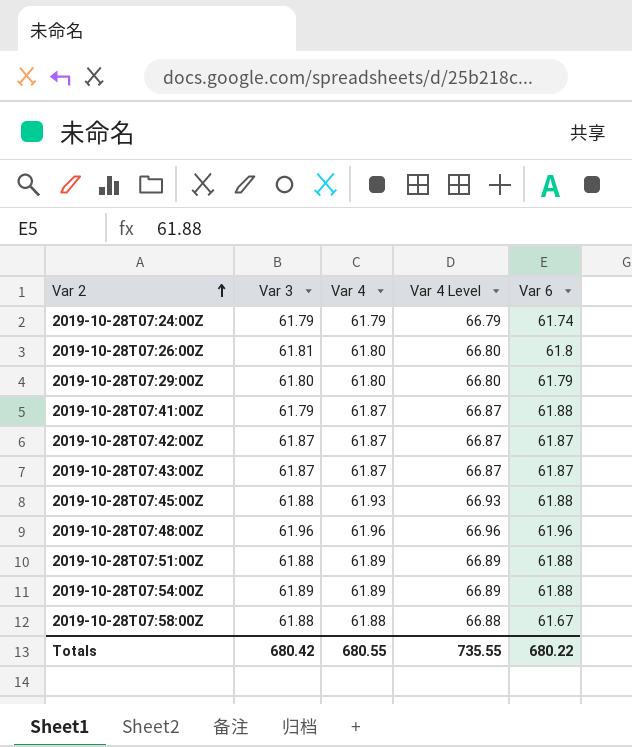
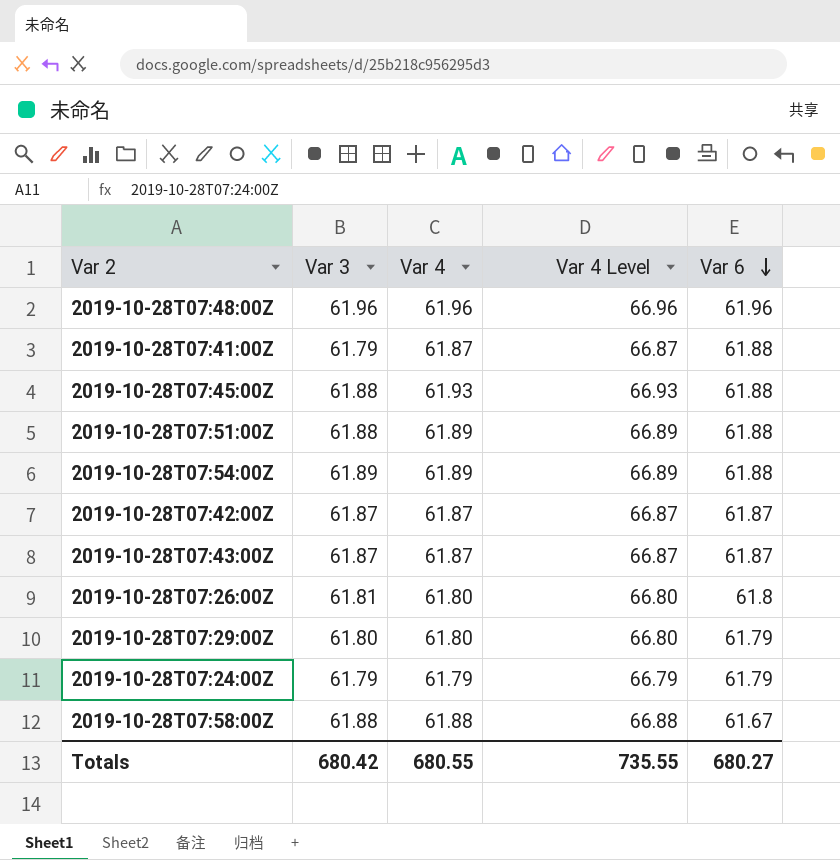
row order: Var 2 ascending -> Var 6 descending
2019-10-28T07:24:00Z | Var 6: 61.74 -> 61.79
Totals | Var 6: 680.22 -> 680.27

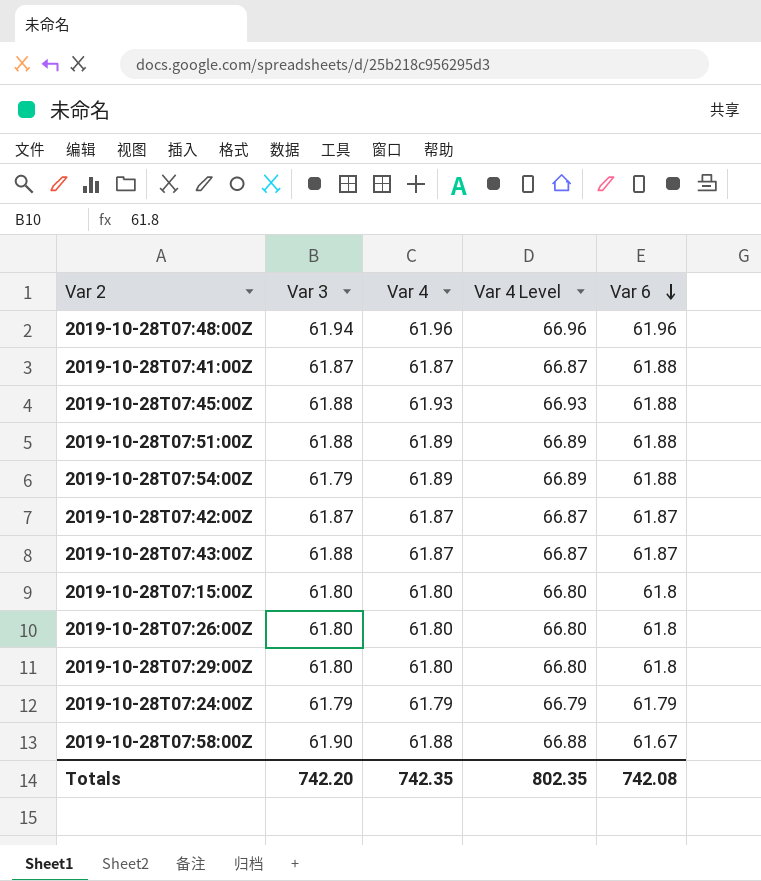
2019-10-28T07:48:00Z | Var 3: 61.96 -> 61.94
2019-10-28T07:41:00Z | Var 3: 61.79 -> 61.87
2019-10-28T07:54:00Z | Var 3: 61.89 -> 61.79
2019-10-28T07:43:00Z | Var 3: 61.87 -> 61.88
row 2019-10-28T07:15:00Z: none -> 61.80 | 61.80 | 66.80 | 61.8
2019-10-28T07:26:00Z | Var 3: 61.81 -> 61.80
2019-10-28T07:29:00Z | Var 6: 61.79 -> 61.8
2019-10-28T07:58:00Z | Var 3: 61.88 -> 61.90
Totals | Var 3: 680.42 -> 742.20
Totals | Var 4: 680.55 -> 742.35
Totals | Var 4 Level: 735.55 -> 802.35
Totals | Var 6: 680.27 -> 742.08

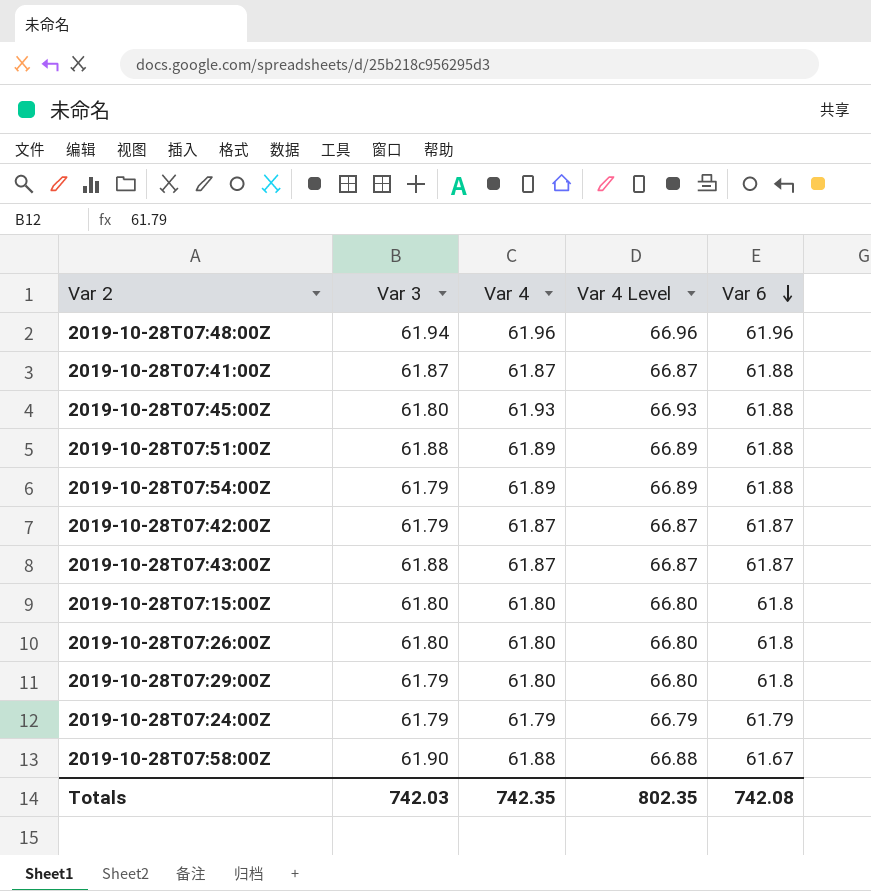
2019-10-28T07:45:00Z | Var 3: 61.88 -> 61.80
2019-10-28T07:42:00Z | Var 3: 61.87 -> 61.79
2019-10-28T07:29:00Z | Var 3: 61.80 -> 61.79
Totals | Var 3: 742.20 -> 742.03

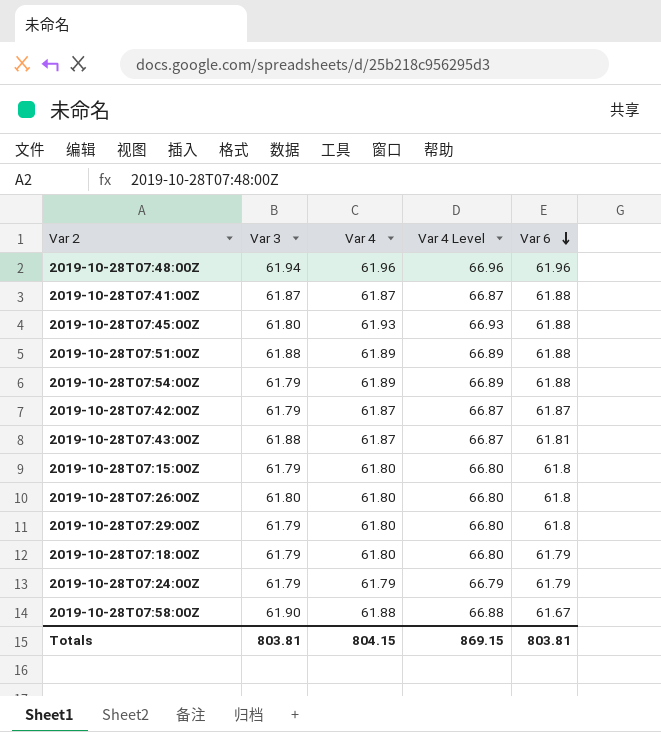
2019-10-28T07:43:00Z | Var 6: 61.87 -> 61.81
2019-10-28T07:15:00Z | Var 3: 61.80 -> 61.79
row 2019-10-28T07:18:00Z: none -> 61.79 | 61.80 | 66.80 | 61.79
Totals | Var 3: 742.03 -> 803.81
Totals | Var 4: 742.35 -> 804.15
Totals | Var 4 Level: 802.35 -> 869.15
Totals | Var 6: 742.08 -> 803.81

